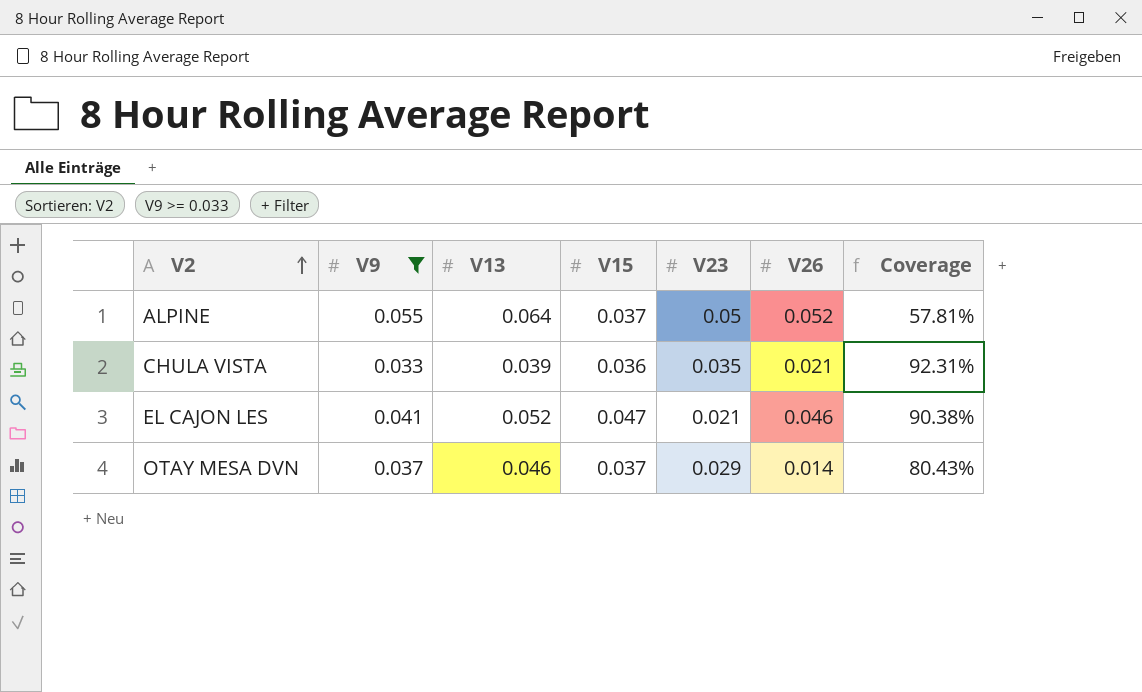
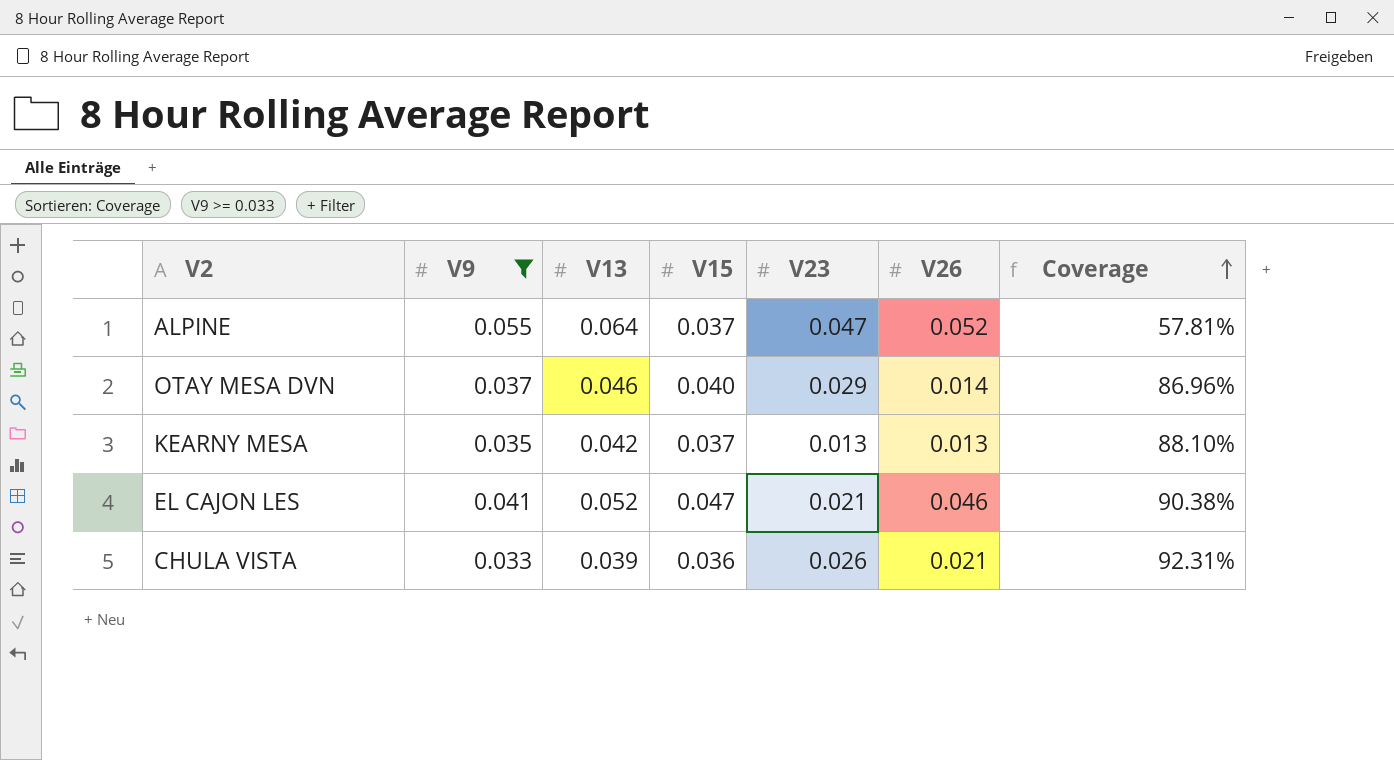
row order: V2 ascending -> Coverage ascending
ALPINE | V23: 0.05 -> 0.047
OTAY MESA DVN | V15: 0.037 -> 0.040
OTAY MESA DVN | Coverage: 80.43% -> 86.96%
row KEARNY MESA: none -> 0.035 | 0.042 | 0.037 | 0.013 | 0.013 | 88.10%
CHULA VISTA | V23: 0.035 -> 0.026

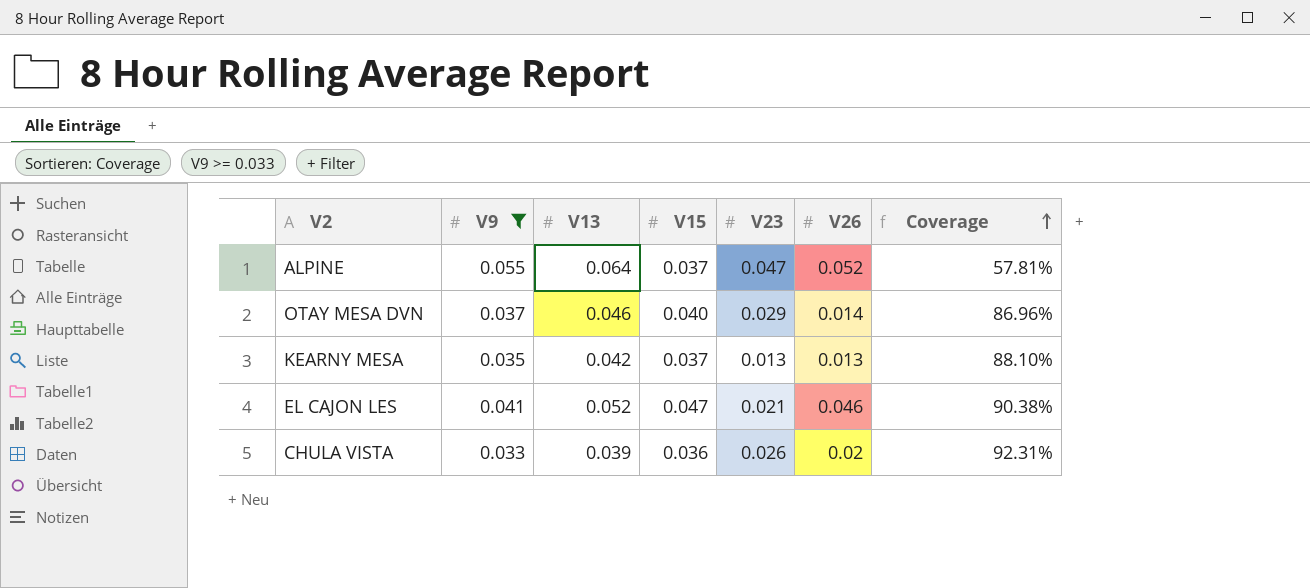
CHULA VISTA | V26: 0.021 -> 0.02

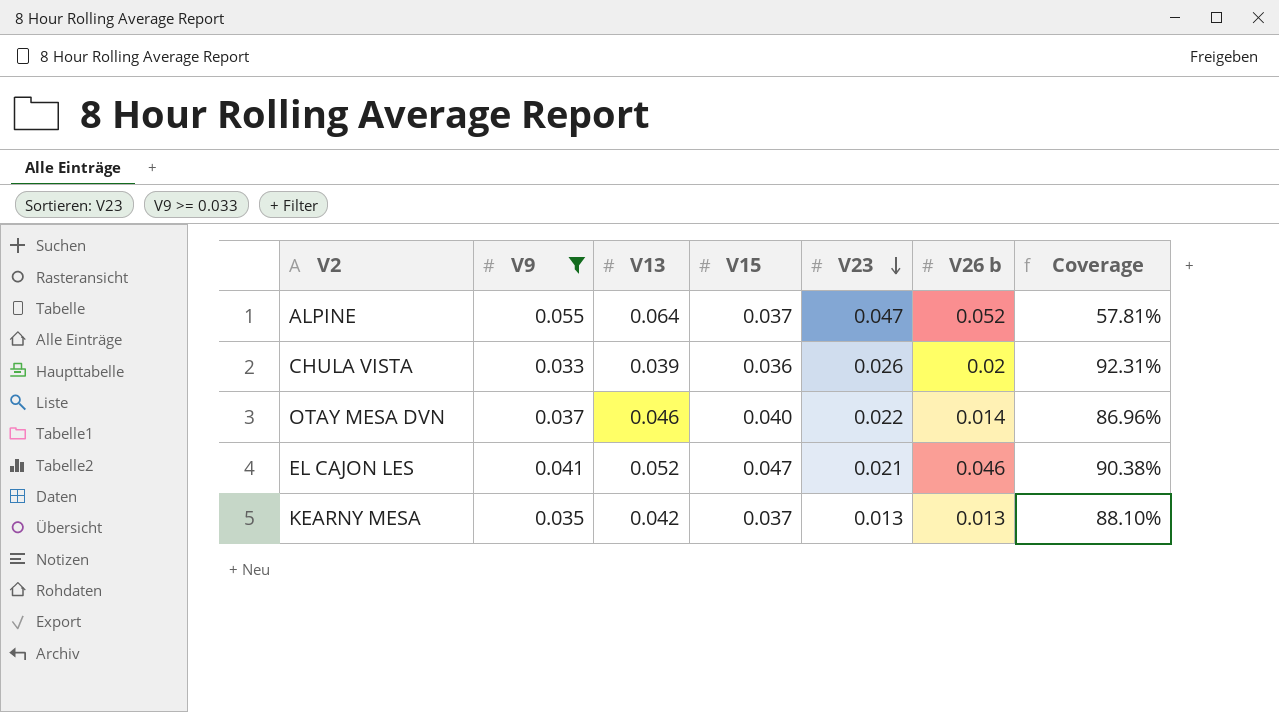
row order: Coverage ascending -> V23 descending
column name: V26 -> V26 b
OTAY MESA DVN | V23: 0.029 -> 0.022

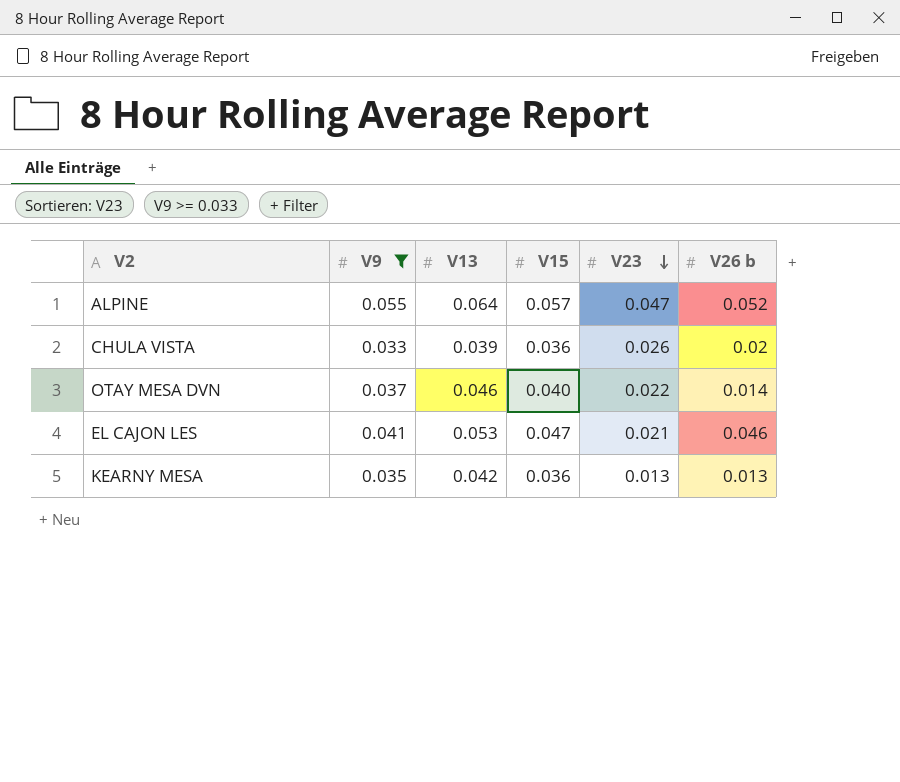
column Coverage | formula: [V15] / [V13] -> none
ALPINE | V15: 0.037 -> 0.057
EL CAJON LES | V13: 0.052 -> 0.053
KEARNY MESA | V15: 0.037 -> 0.036

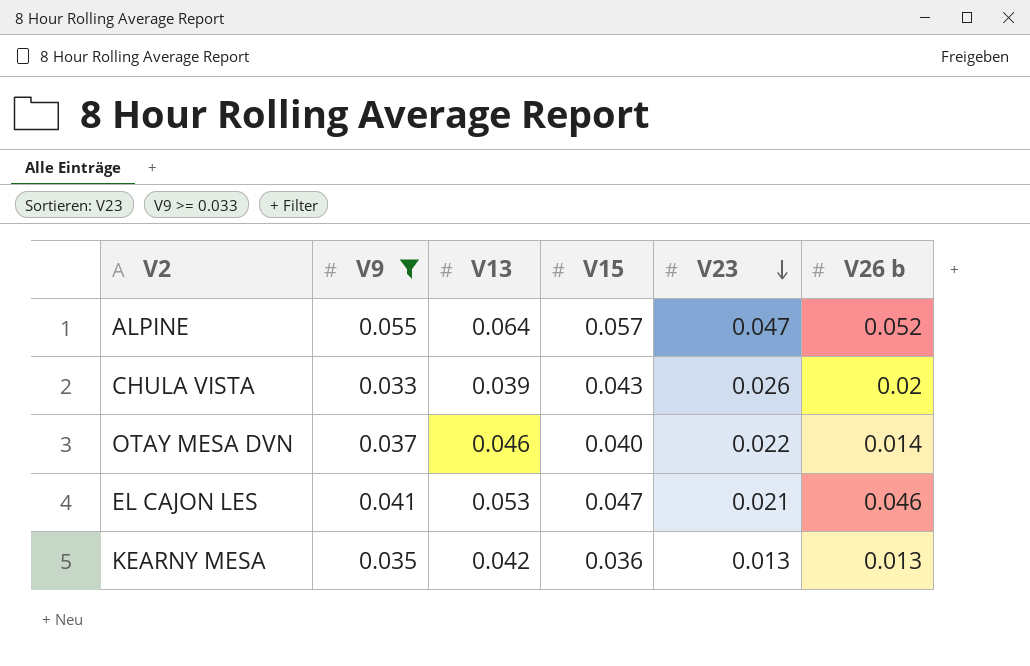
CHULA VISTA | V15: 0.036 -> 0.043

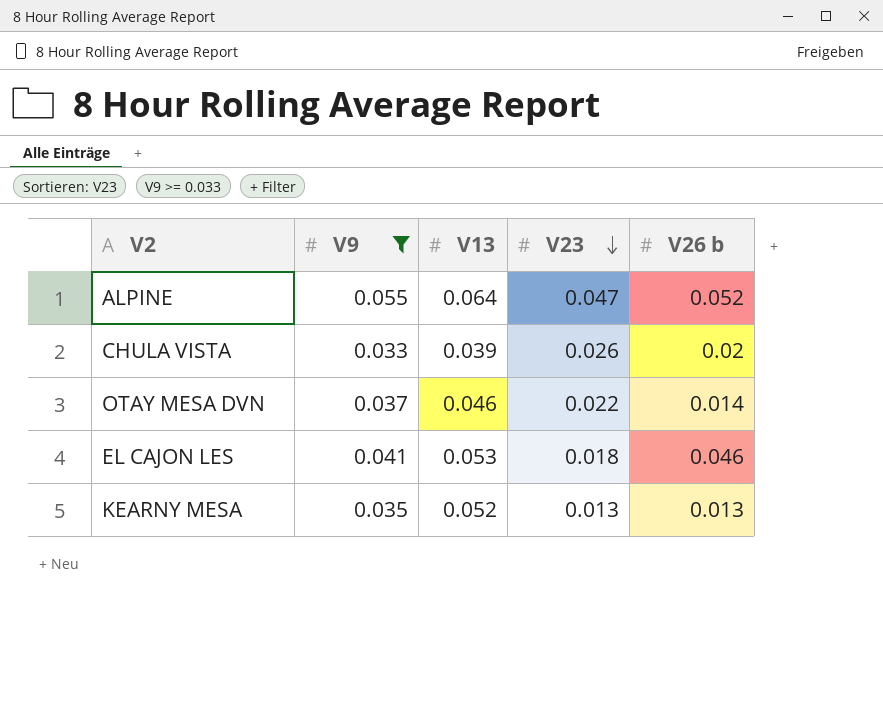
column V15 | position: 4 -> none
EL CAJON LES | V23: 0.021 -> 0.018
KEARNY MESA | V13: 0.042 -> 0.052

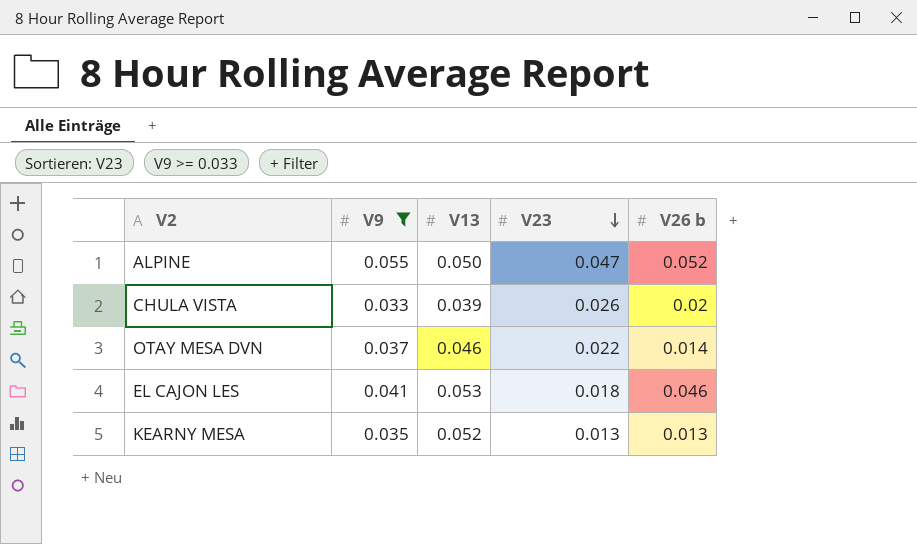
ALPINE | V13: 0.064 -> 0.050

